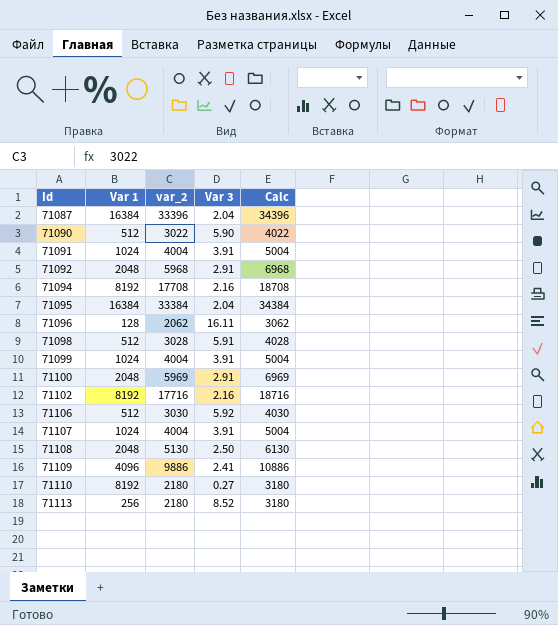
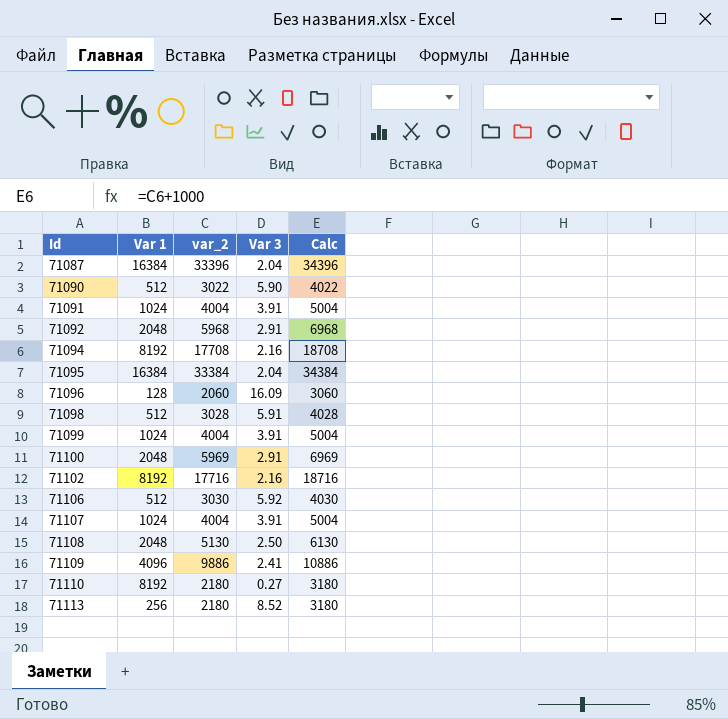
71096 | var_2: 2062 -> 2060
71096 | Var 3: 16.11 -> 16.09
71096 | Calc: 3062 -> 3060

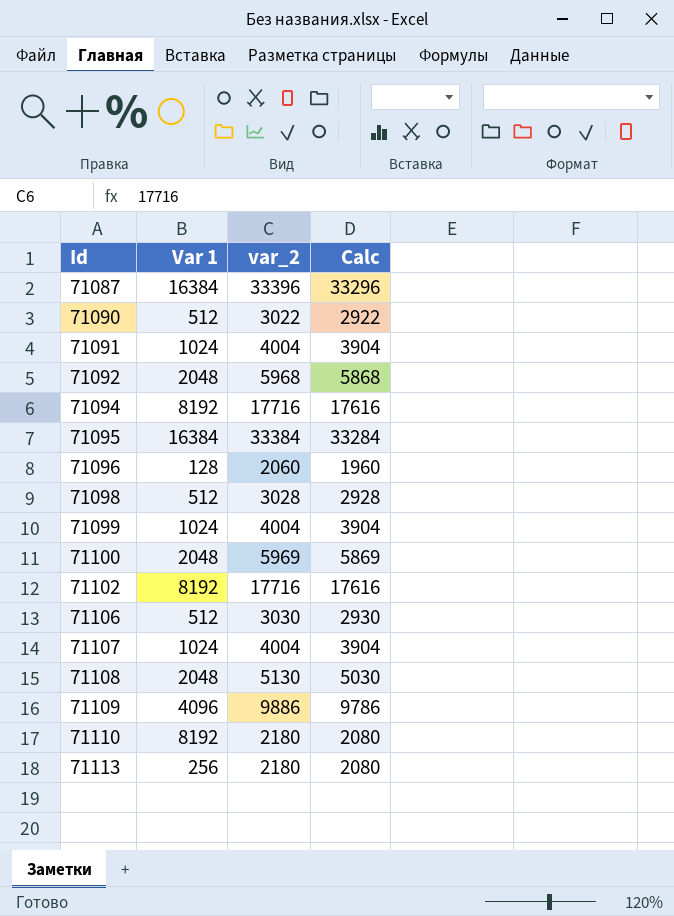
column Var 3 | formula: [var_2] / [Var 1] -> none
column Calc | formula: [var_2] + 1000 -> [var_2] - 100
71094 | var_2: 17708 -> 17716

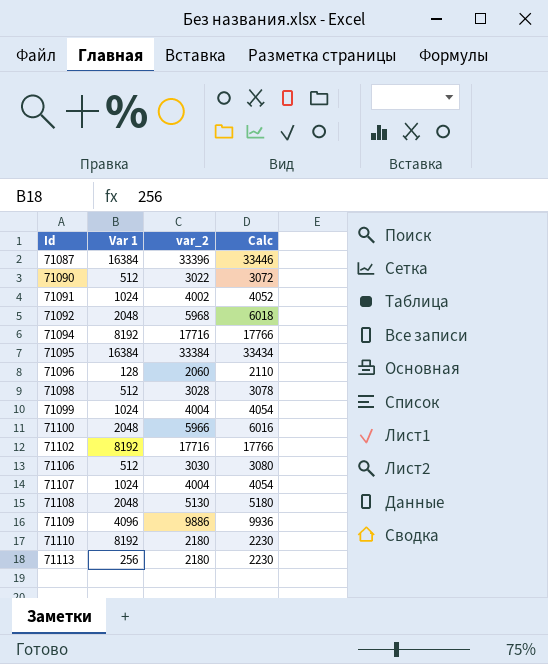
column Calc | formula: [var_2] - 100 -> [var_2] + 50
71091 | var_2: 4004 -> 4002
71100 | var_2: 5969 -> 5966

